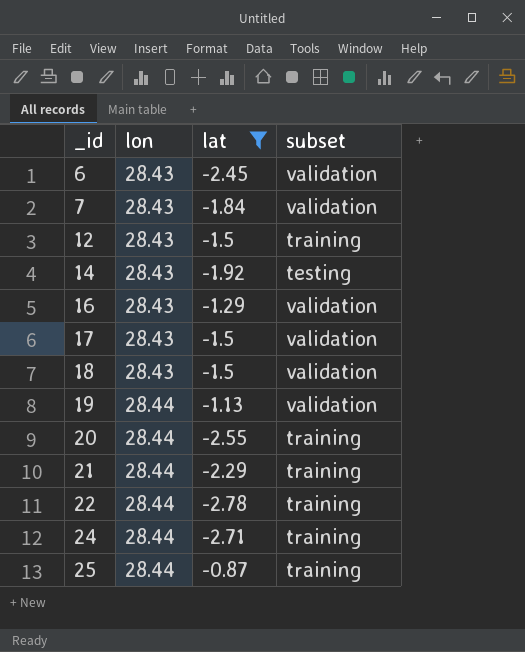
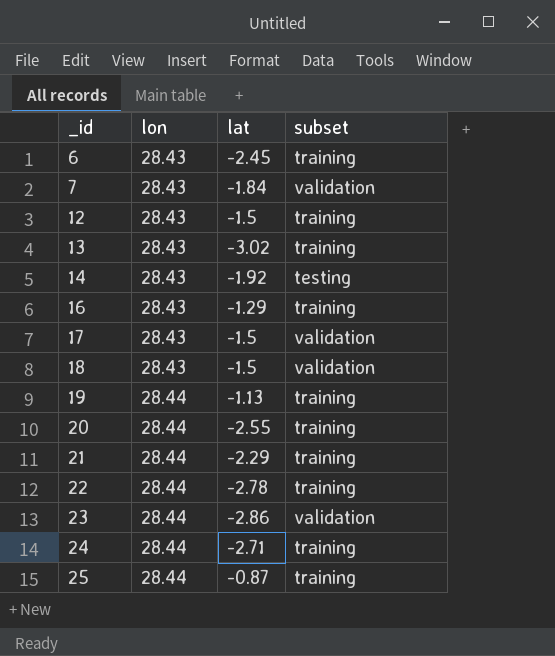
filter: lat >= -2.78 -> none
6 | subset: validation -> training
16 | subset: validation -> training
19 | subset: validation -> training

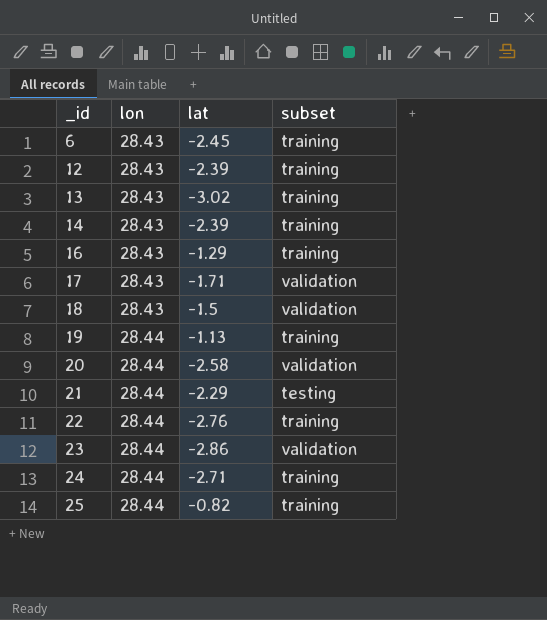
row 7: 28.43 | -1.84 | validation -> none
12 | lat: -1.5 -> -2.39
14 | lat: -1.92 -> -2.39
14 | subset: testing -> training
17 | lat: -1.5 -> -1.71
20 | lat: -2.55 -> -2.58
20 | subset: training -> validation
21 | subset: training -> testing
22 | lat: -2.78 -> -2.76
25 | lat: -0.87 -> -0.82

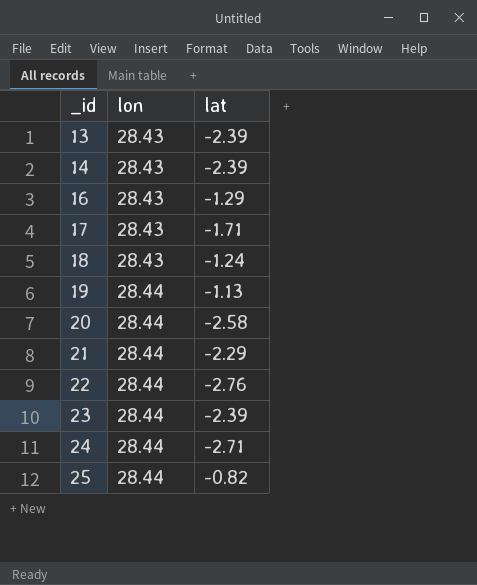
column subset | position: 4 -> none
row 6: 28.43 | -2.45 | training -> none
row 12: 28.43 | -2.39 | training -> none
13 | lat: -3.02 -> -2.39
18 | lat: -1.5 -> -1.24
23 | lat: -2.86 -> -2.39

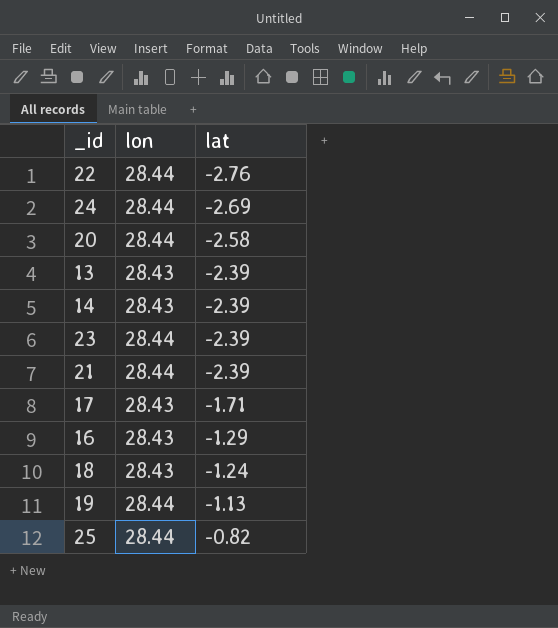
row order: _id ascending -> lat ascending
24 | lat: -2.71 -> -2.69
21 | lat: -2.29 -> -2.39

